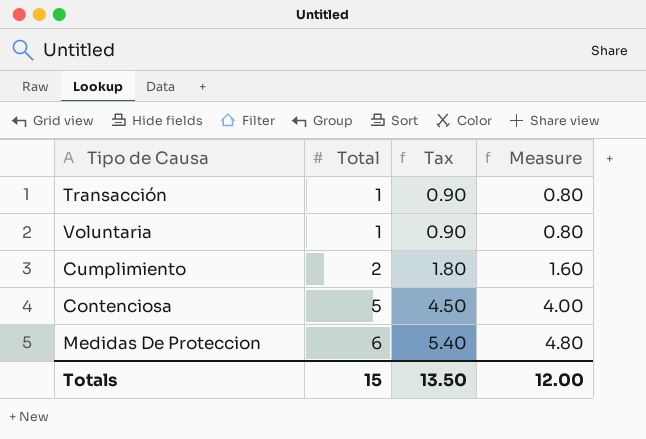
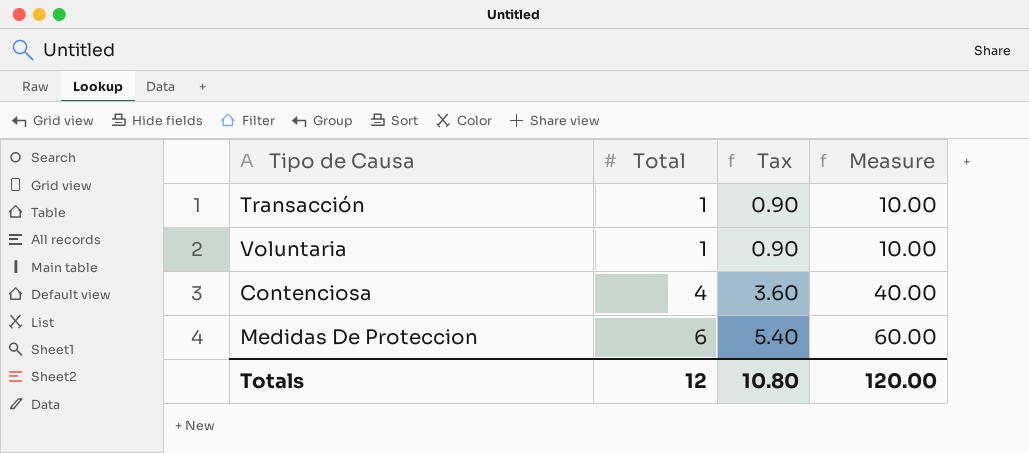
column Measure | formula: [Total] * 0.8 -> [Total] * 10
row Cumplimiento: 2 | 1.80 | 1.60 -> none
Contenciosa | Total: 5 -> 4
Contenciosa | Tax: 4.50 -> 3.60
Totals | Total: 15 -> 12
Totals | Tax: 13.50 -> 10.80
Totals | Measure: 12.00 -> 120.00

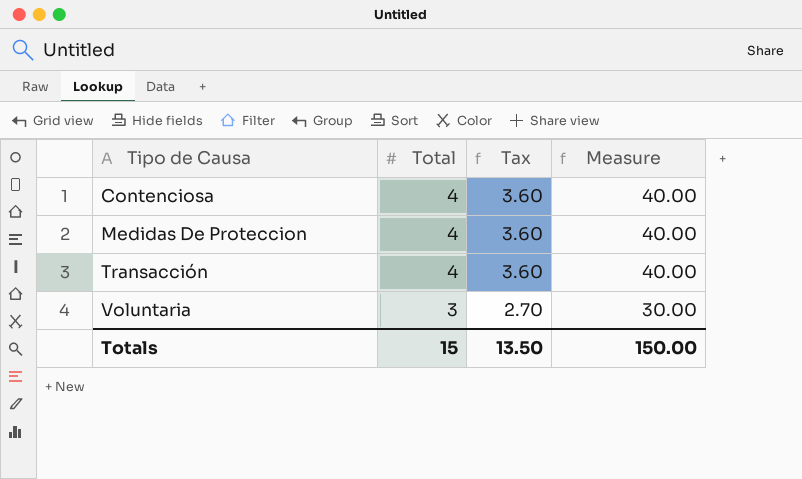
row order: Total ascending -> Tipo de Causa ascending
Medidas De Proteccion | Total: 6 -> 4
Medidas De Proteccion | Tax: 5.40 -> 3.60
Medidas De Proteccion | Measure: 60.00 -> 40.00
Transacción | Total: 1 -> 4
Transacción | Tax: 0.90 -> 3.60
Transacción | Measure: 10.00 -> 40.00
Voluntaria | Total: 1 -> 3
Voluntaria | Tax: 0.90 -> 2.70
Voluntaria | Measure: 10.00 -> 30.00
Totals | Total: 12 -> 15
Totals | Tax: 10.80 -> 13.50
Totals | Measure: 120.00 -> 150.00

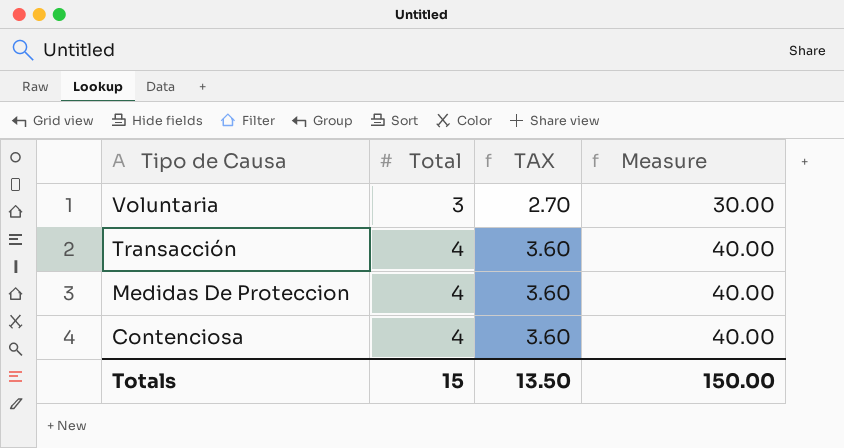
row order: Tipo de Causa ascending -> Tipo de Causa descending
column name: Tax -> TAX

